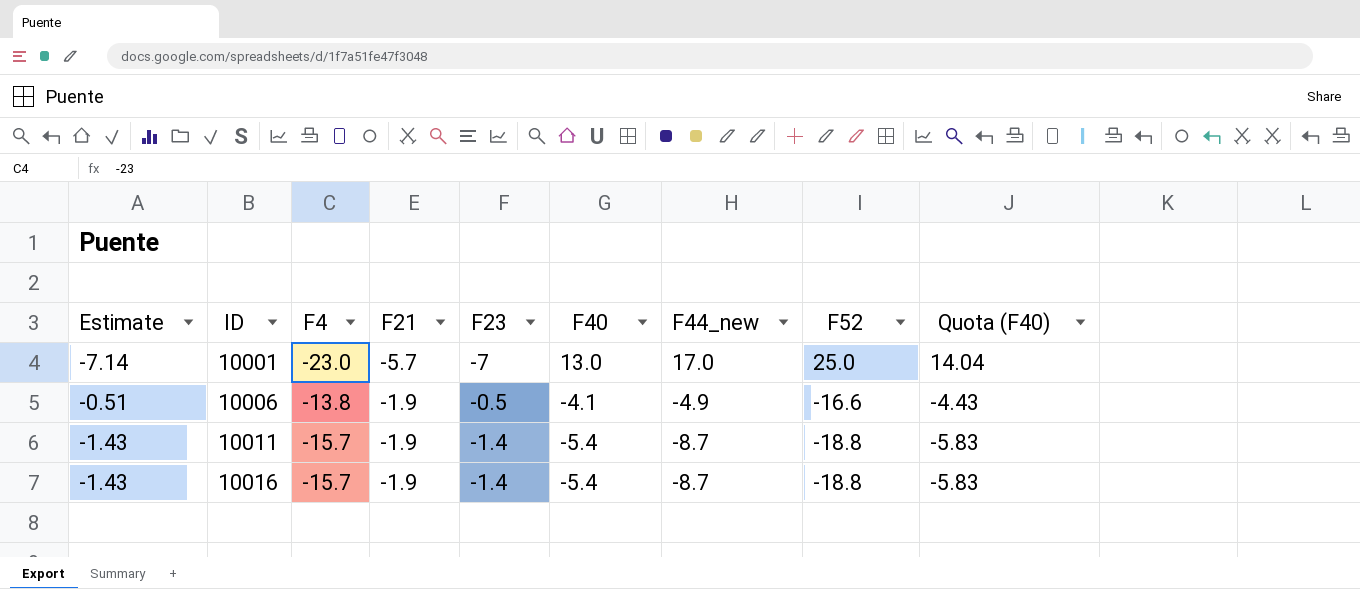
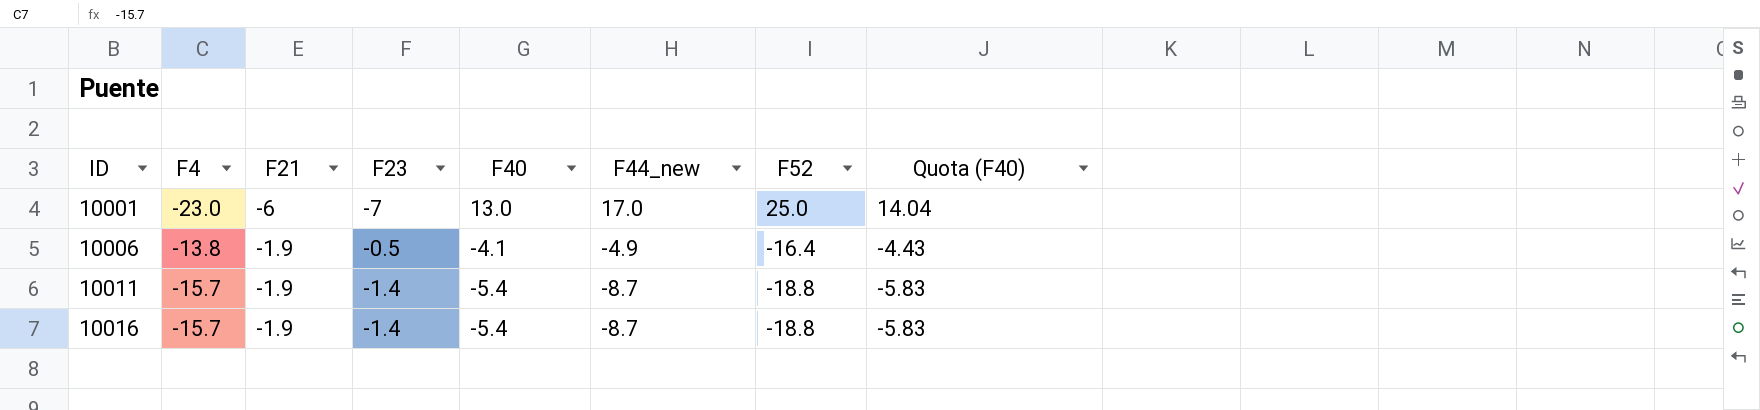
column Estimate | formula: [F23] * 1.02 -> none
10001 | F21: -5.7 -> -6
10006 | F52: -16.6 -> -16.4

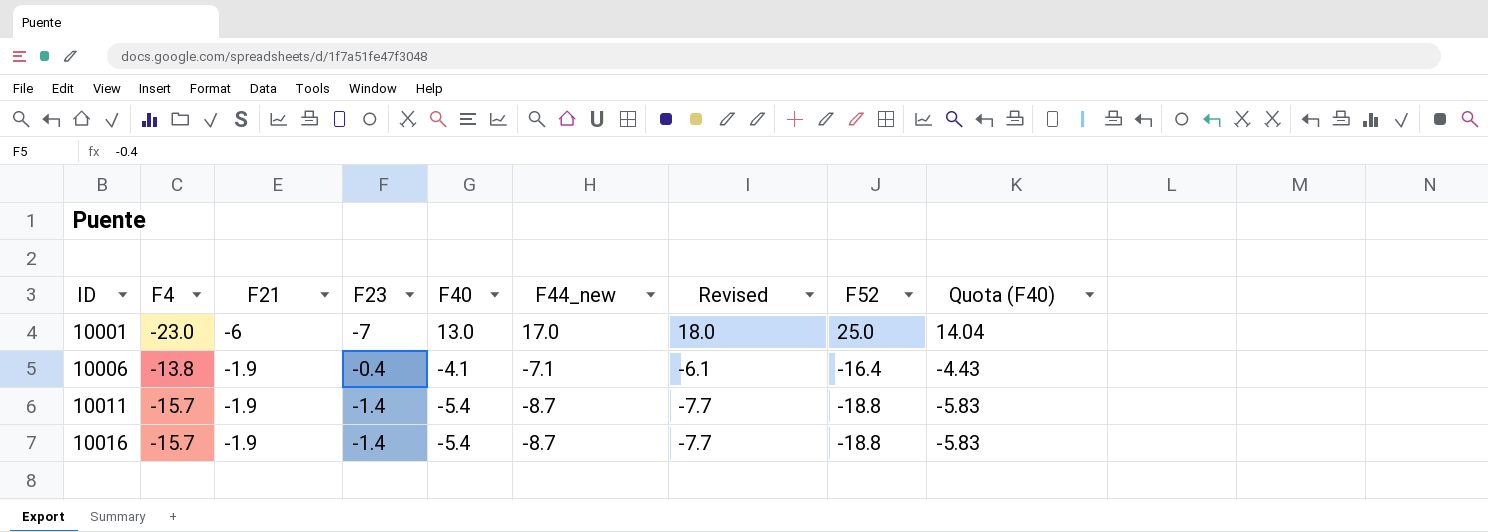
column Revised | formula: none -> [F44_new] + 1
10006 | F23: -0.5 -> -0.4
10006 | F44_new: -4.9 -> -7.1

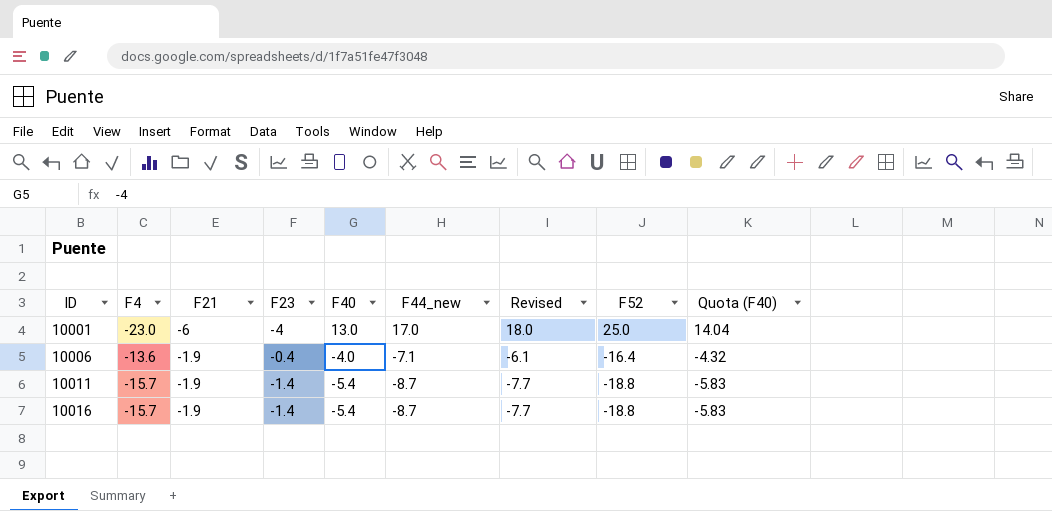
10001 | F23: -7 -> -4
10006 | F4: -13.8 -> -13.6
10006 | F40: -4.1 -> -4.0
10006 | Quota (F40): -4.43 -> -4.32

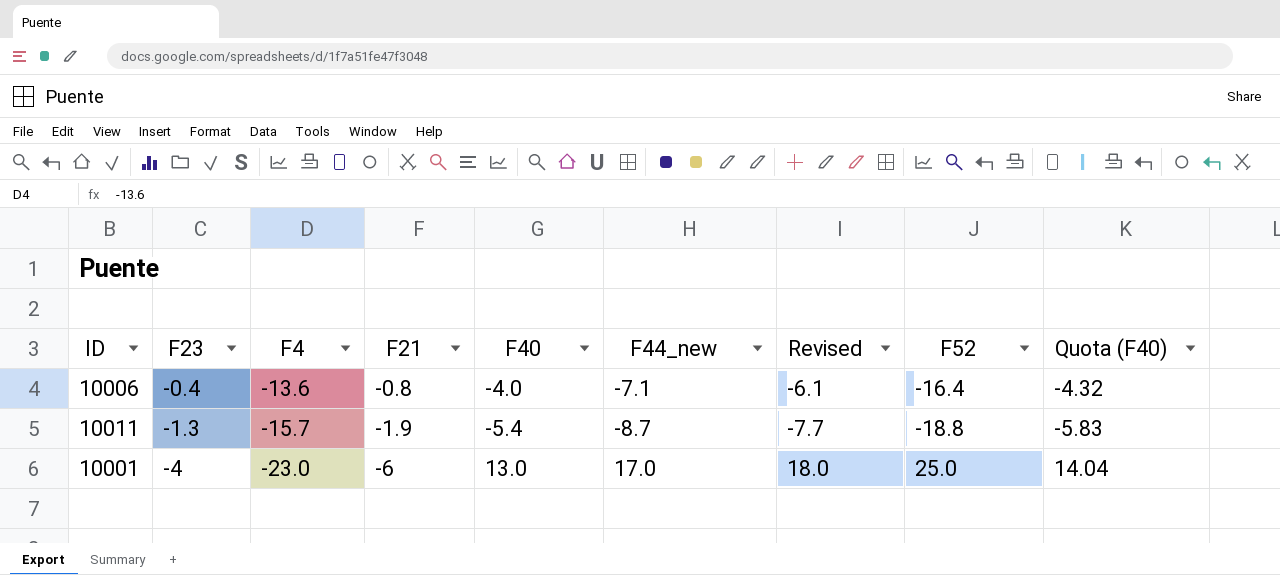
row order: ID ascending -> F23 descending
column F23 | position: 4 -> 2
row 10016: -15.7 | -1.9 | -1.4 | -5.4 | -8.7 | -7.7 | -18.8 | -5.83 -> none
10006 | F21: -1.9 -> -0.8
10011 | F23: -1.4 -> -1.3

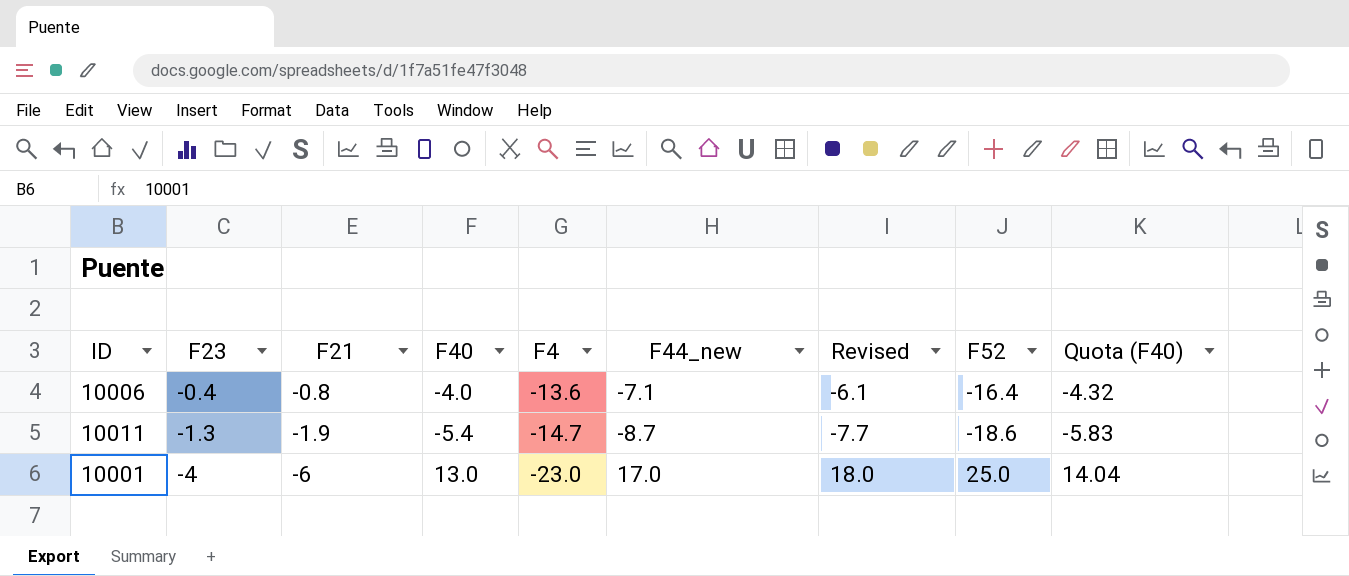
column F4 | position: 3 -> 5
10011 | F4: -15.7 -> -14.7
10011 | F52: -18.8 -> -18.6

